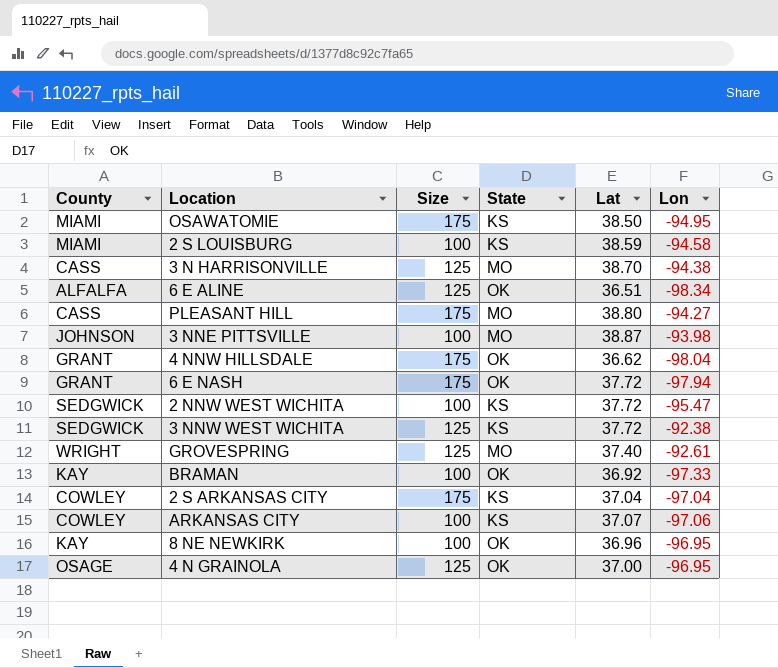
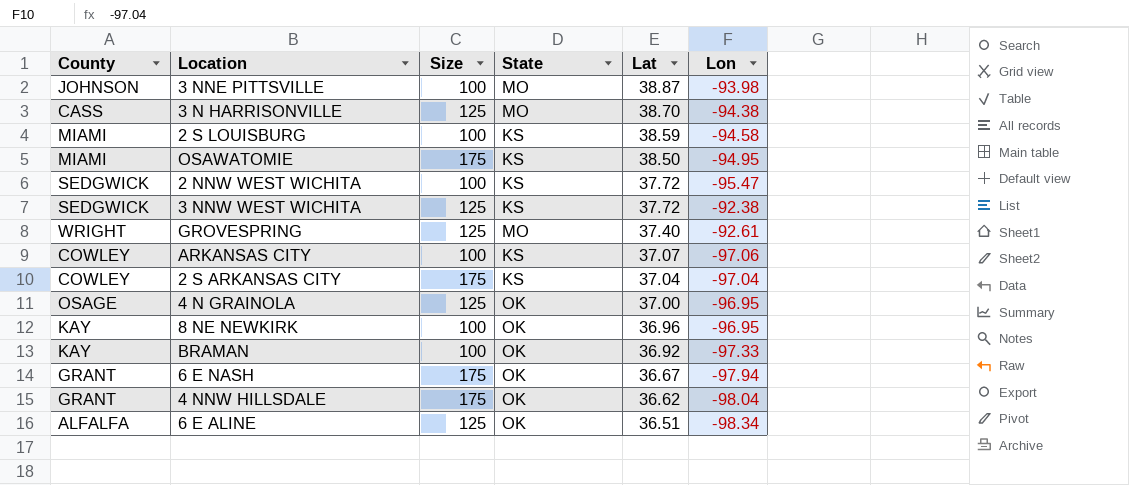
row order: none -> Lat descending
row PLEASANT HILL: CASS | 175 | MO | 38.80 | -94.27 -> none
6 E NASH | Lat: 37.72 -> 36.67

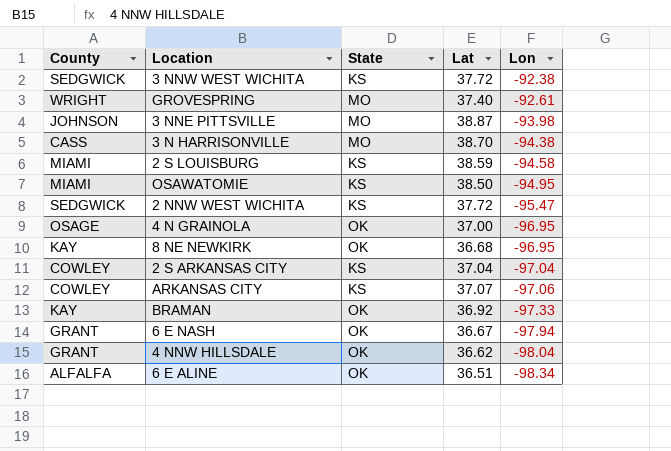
row order: Lat descending -> Lon descending
column Size | position: 3 -> none
8 NE NEWKIRK | Lat: 36.96 -> 36.68

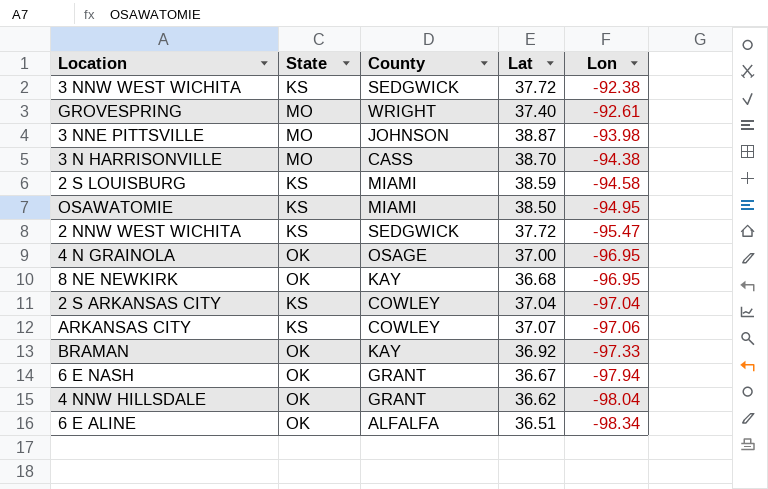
column County | position: 1 -> 3

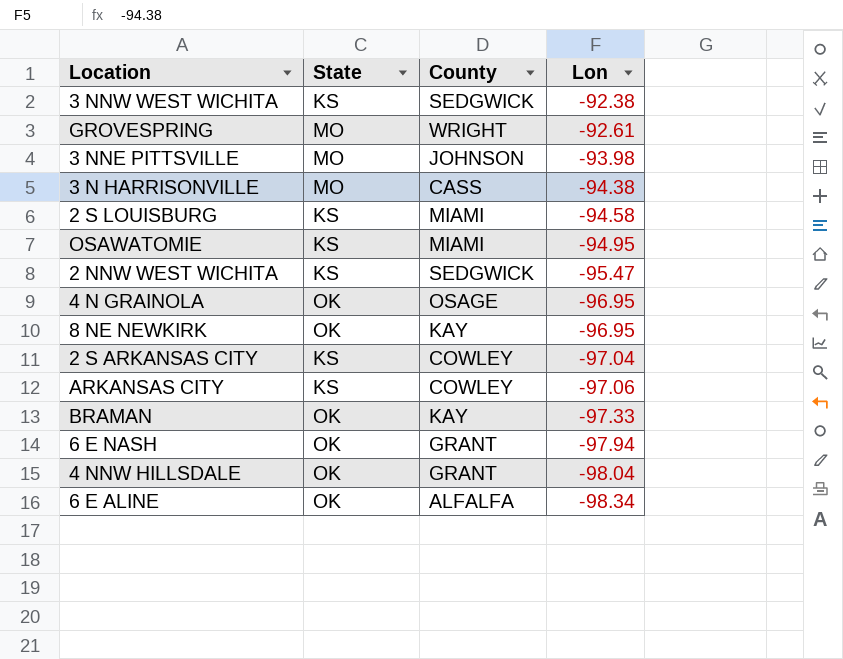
column Lat | position: 4 -> none

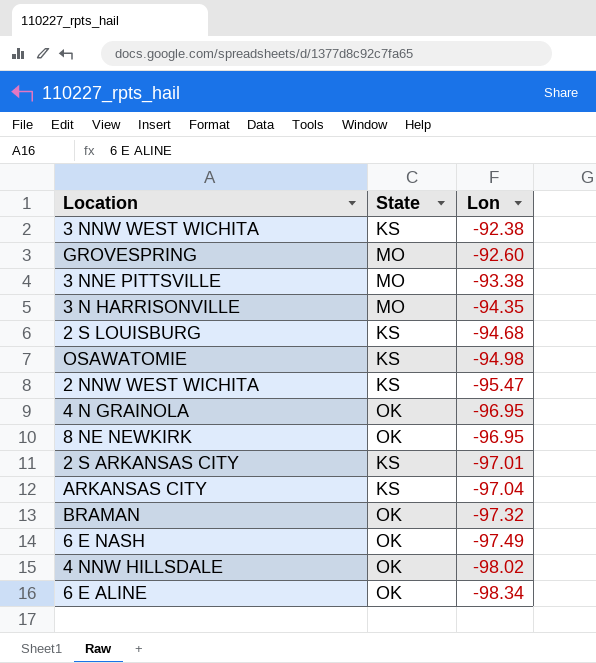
column County | position: 3 -> none
GROVESPRING | Lon: -92.61 -> -92.60
3 NNE PITTSVILLE | Lon: -93.98 -> -93.38
3 N HARRISONVILLE | Lon: -94.38 -> -94.35
2 S LOUISBURG | Lon: -94.58 -> -94.68
OSAWATOMIE | Lon: -94.95 -> -94.98
2 S ARKANSAS CITY | Lon: -97.04 -> -97.01
ARKANSAS CITY | Lon: -97.06 -> -97.04
BRAMAN | Lon: -97.33 -> -97.32
6 E NASH | Lon: -97.94 -> -97.49
4 NNW HILLSDALE | Lon: -98.04 -> -98.02

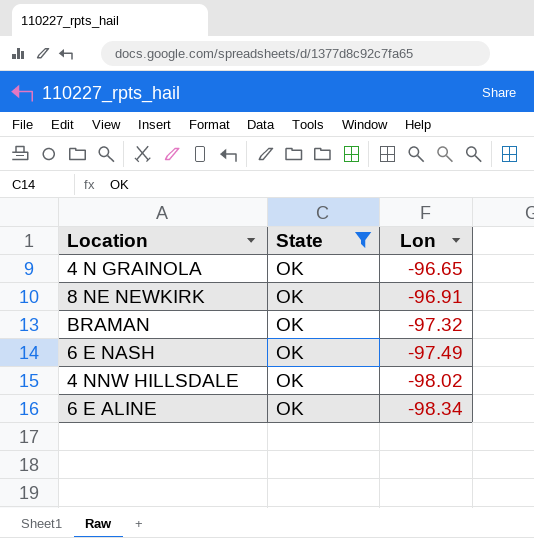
filter: none -> State = OK
4 N GRAINOLA | Lon: -96.95 -> -96.65
8 NE NEWKIRK | Lon: -96.95 -> -96.91

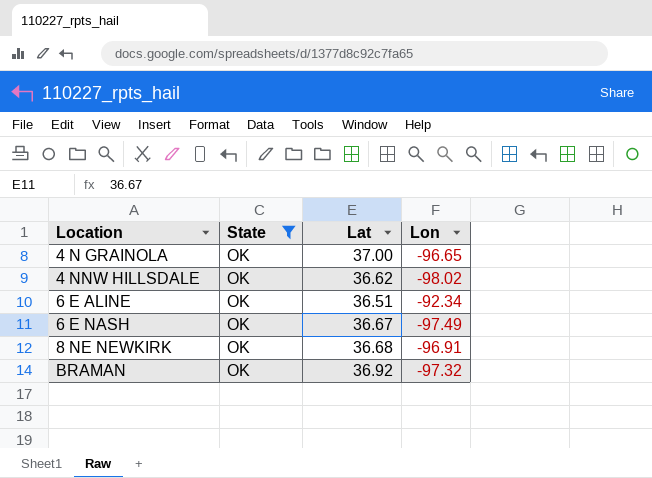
row order: Lon descending -> Location ascending
column Lat | position: none -> 3
6 E ALINE | Lon: -98.34 -> -92.34

